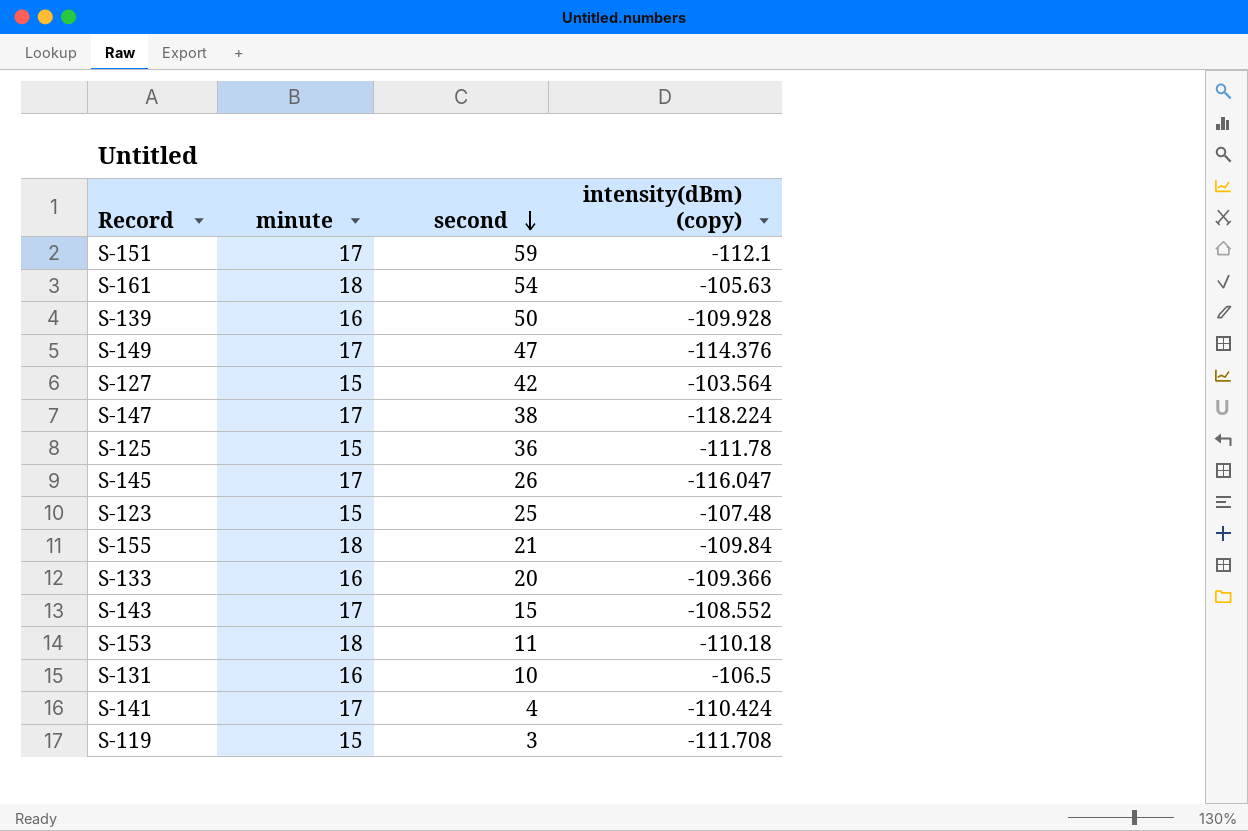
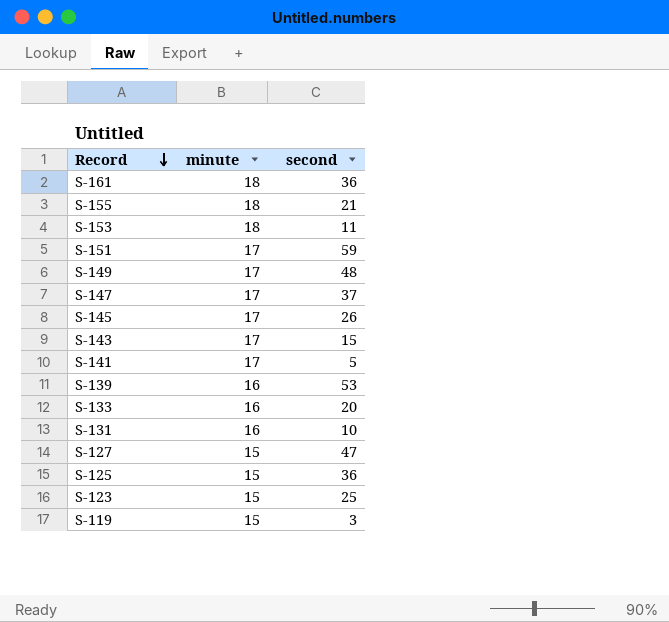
row order: second descending -> Record descending
column intensity(dBm) (copy) | position: 4 -> none
S-161 | second: 54 -> 36
S-149 | second: 47 -> 48
S-147 | second: 38 -> 37
S-141 | second: 4 -> 5
S-139 | second: 50 -> 53
S-127 | second: 42 -> 47

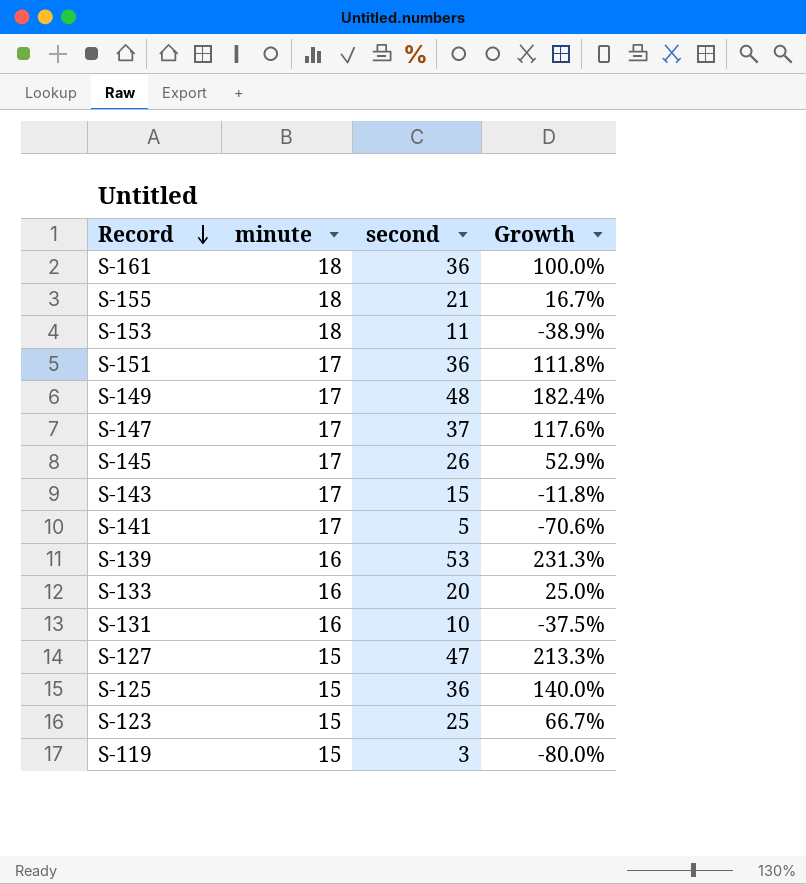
column Growth | formula: none -> ([second] - [minute]) / [minute]
S-151 | second: 59 -> 36

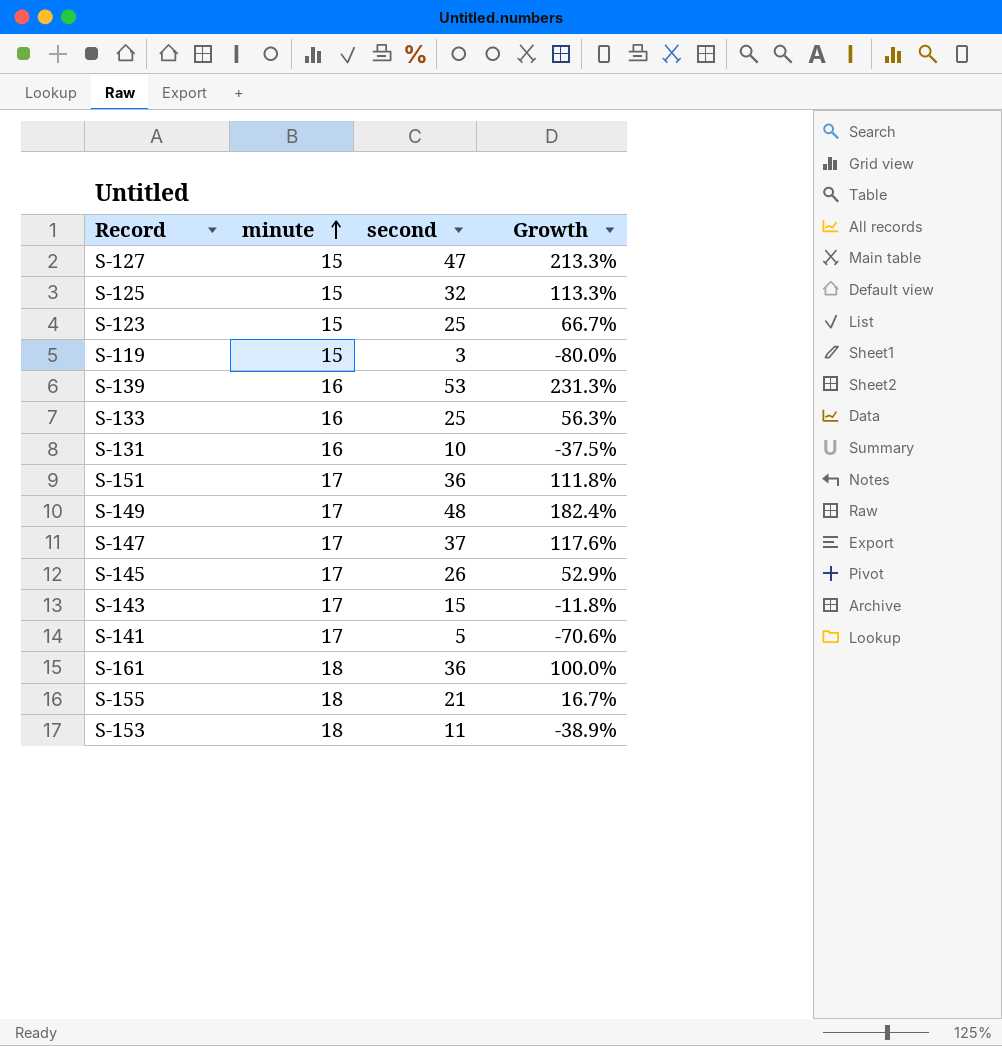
row order: Record descending -> minute ascending
S-125 | second: 36 -> 32
S-125 | Growth: 140.0% -> 113.3%
S-133 | second: 20 -> 25
S-133 | Growth: 25.0% -> 56.3%

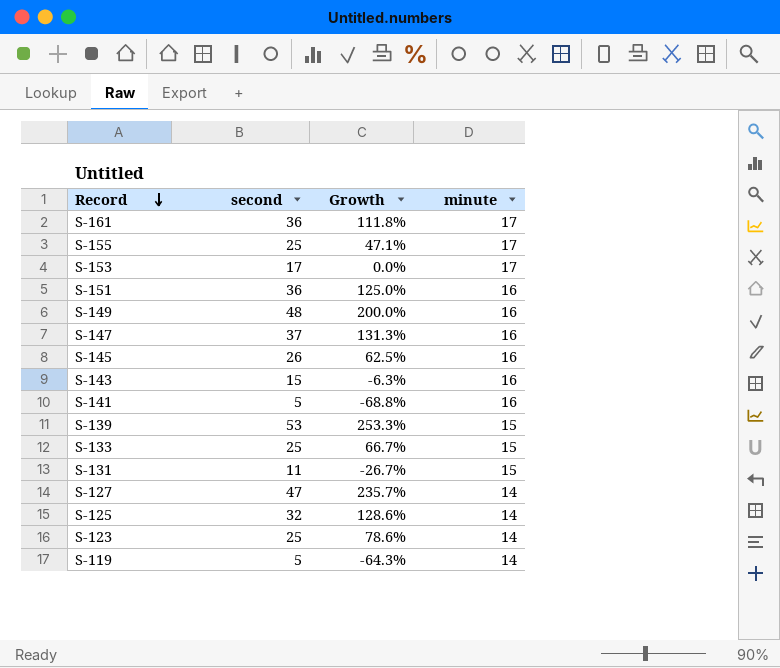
row order: minute ascending -> Record descending
column minute | position: 2 -> 4
S-161 | Growth: 100.0% -> 111.8%
S-161 | minute: 18 -> 17
S-155 | second: 21 -> 25
S-155 | Growth: 16.7% -> 47.1%
S-155 | minute: 18 -> 17
S-153 | second: 11 -> 17
S-153 | Growth: -38.9% -> 0.0%
S-153 | minute: 18 -> 17
S-151 | Growth: 111.8% -> 125.0%
S-151 | minute: 17 -> 16
S-149 | Growth: 182.4% -> 200.0%
S-149 | minute: 17 -> 16
S-147 | Growth: 117.6% -> 131.3%
S-147 | minute: 17 -> 16
S-145 | Growth: 52.9% -> 62.5%
S-145 | minute: 17 -> 16
S-143 | Growth: -11.8% -> -6.3%
S-143 | minute: 17 -> 16
S-141 | Growth: -70.6% -> -68.8%
S-141 | minute: 17 -> 16
S-139 | Growth: 231.3% -> 253.3%
S-139 | minute: 16 -> 15
S-133 | Growth: 56.3% -> 66.7%
S-133 | minute: 16 -> 15
S-131 | second: 10 -> 11
S-131 | Growth: -37.5% -> -26.7%
S-131 | minute: 16 -> 15
S-127 | Growth: 213.3% -> 235.7%
S-127 | minute: 15 -> 14
S-125 | Growth: 113.3% -> 128.6%
S-125 | minute: 15 -> 14
S-123 | Growth: 66.7% -> 78.6%
S-123 | minute: 15 -> 14
S-119 | second: 3 -> 5
S-119 | Growth: -80.0% -> -64.3%
S-119 | minute: 15 -> 14

